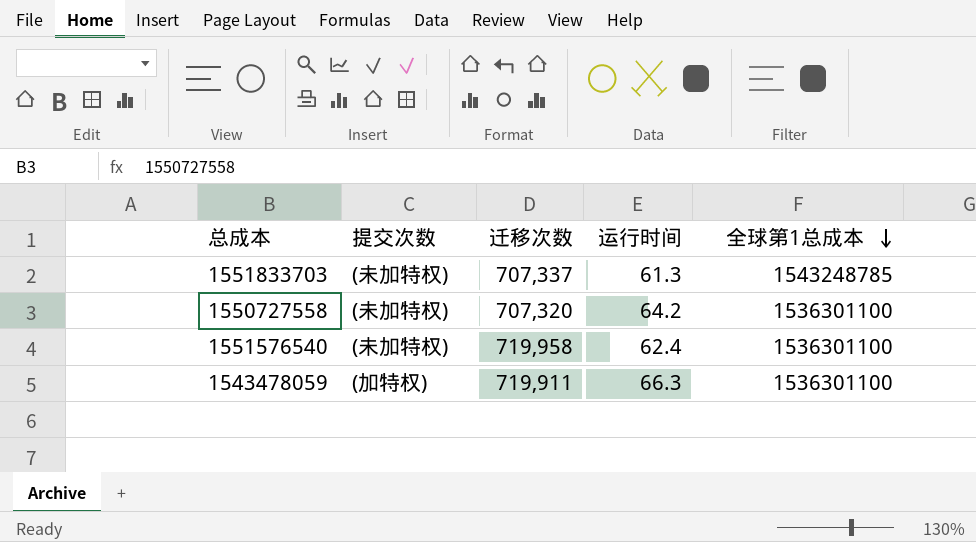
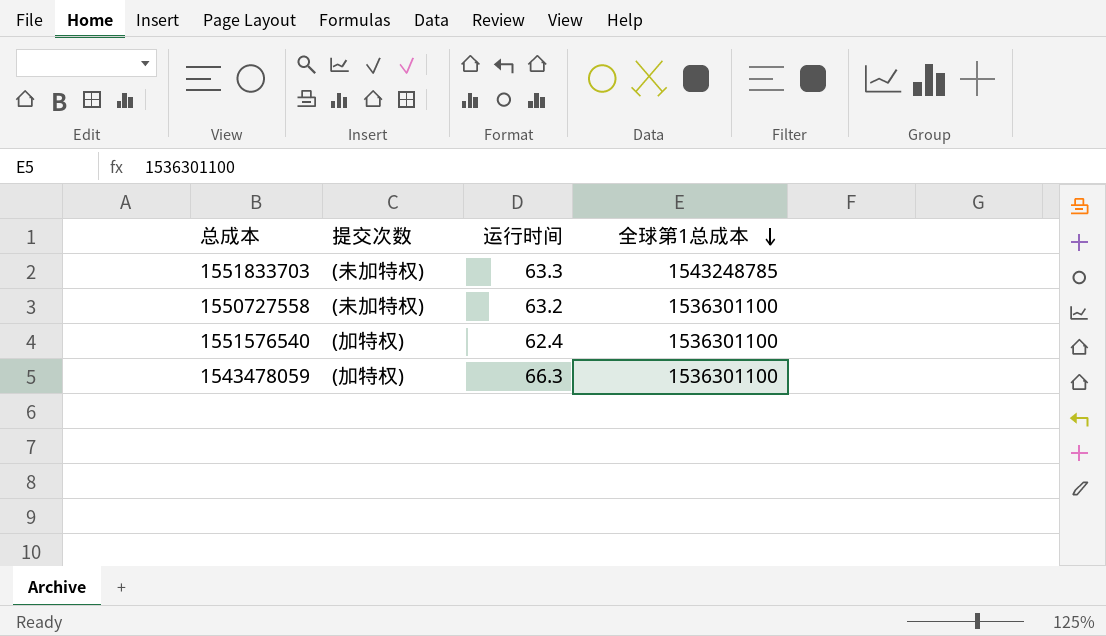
column 迁移次数 | position: 3 -> none
1551833703 | 运行时间: 61.3 -> 63.3
1550727558 | 运行时间: 64.2 -> 63.2
1551576540 | 提交次数: (未加特权) -> (加特权)

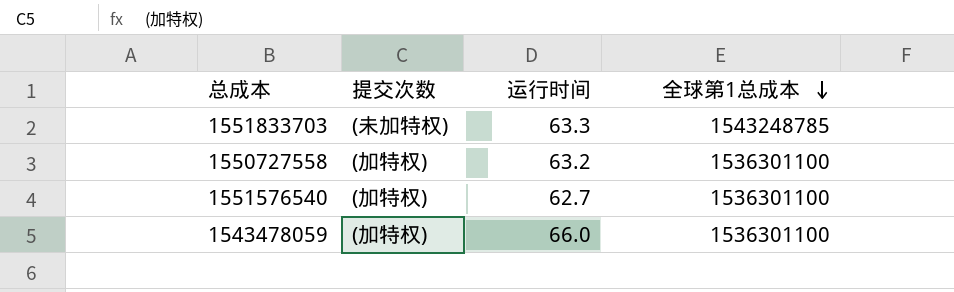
1550727558 | 提交次数: (未加特权) -> (加特权)
1551576540 | 运行时间: 62.4 -> 62.7
1543478059 | 运行时间: 66.3 -> 66.0

